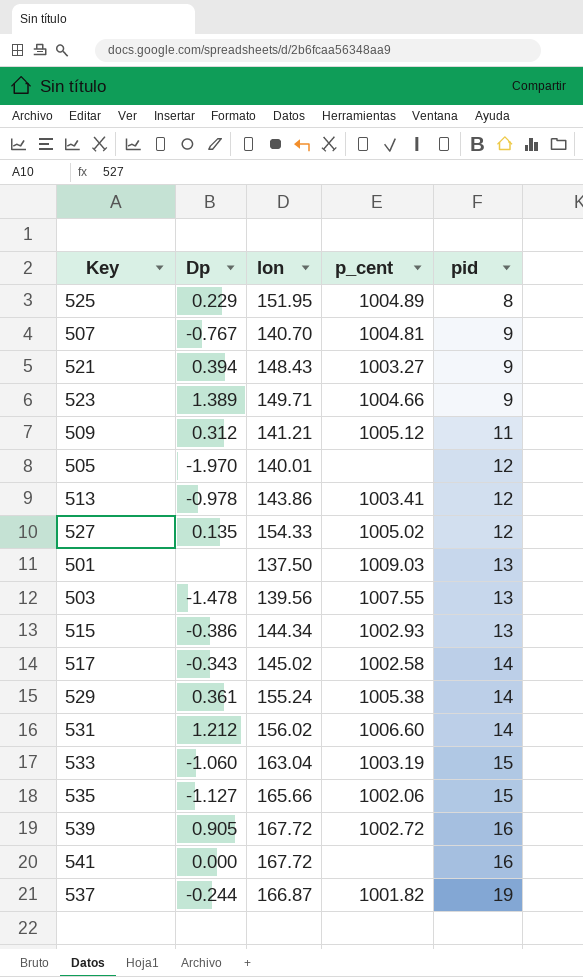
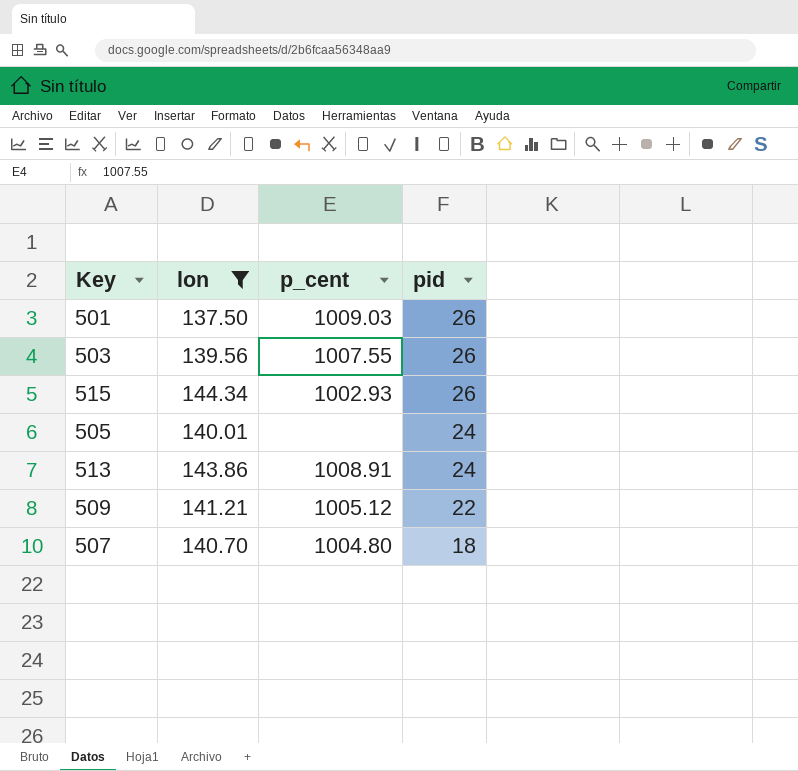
filter: none -> lon <= 144.34
row order: pid ascending -> pid descending
column Dp | position: 2 -> none
501 | pid: 13 -> 26
503 | pid: 13 -> 26
515 | pid: 13 -> 26
505 | pid: 12 -> 24
513 | p_cent: 1003.41 -> 1008.91
513 | pid: 12 -> 24
509 | pid: 11 -> 22
507 | p_cent: 1004.81 -> 1004.80
507 | pid: 9 -> 18

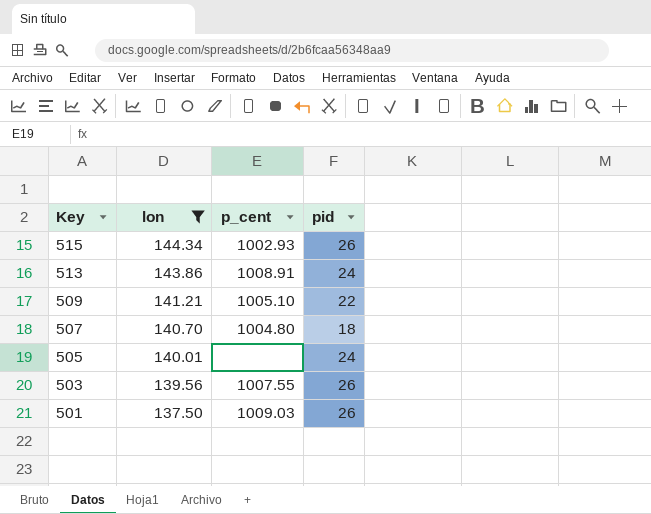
row order: pid descending -> Key descending
509 | p_cent: 1005.12 -> 1005.10

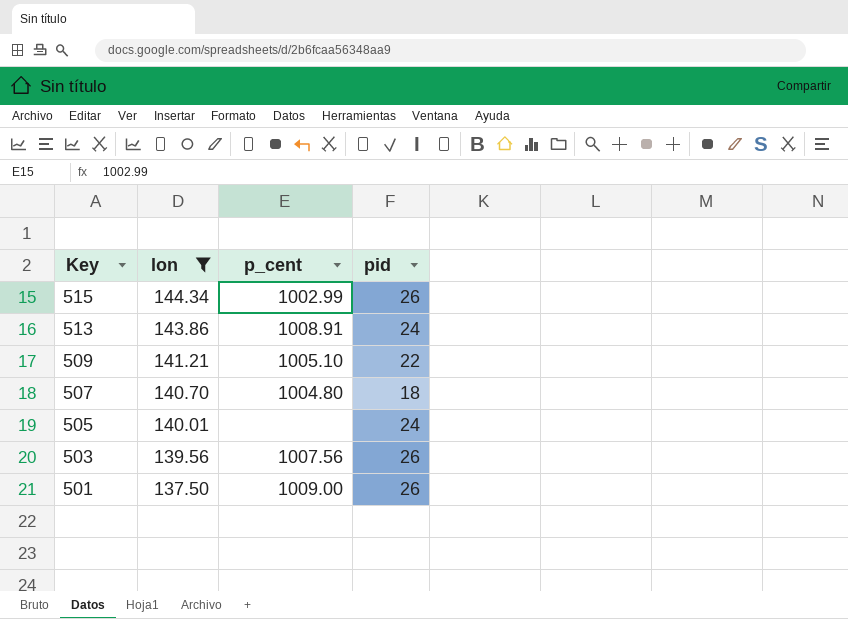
515 | p_cent: 1002.93 -> 1002.99
503 | p_cent: 1007.55 -> 1007.56
501 | p_cent: 1009.03 -> 1009.00

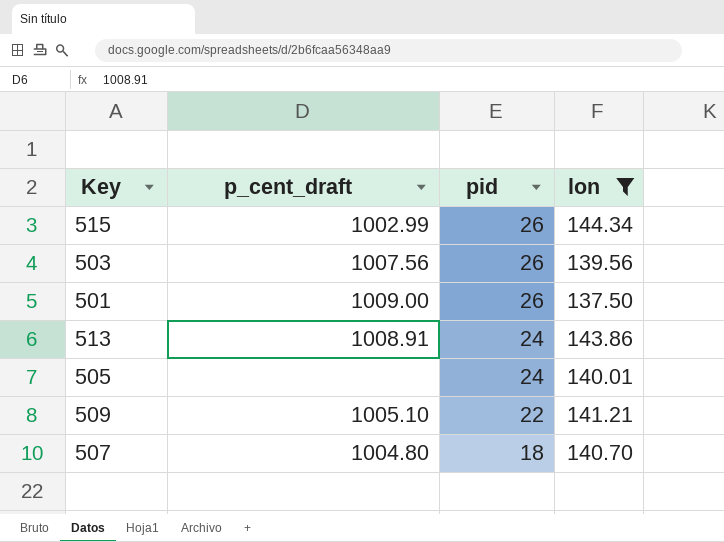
row order: Key descending -> pid descending
column name: p_cent -> p_cent_draft
column lon | position: 2 -> 4

